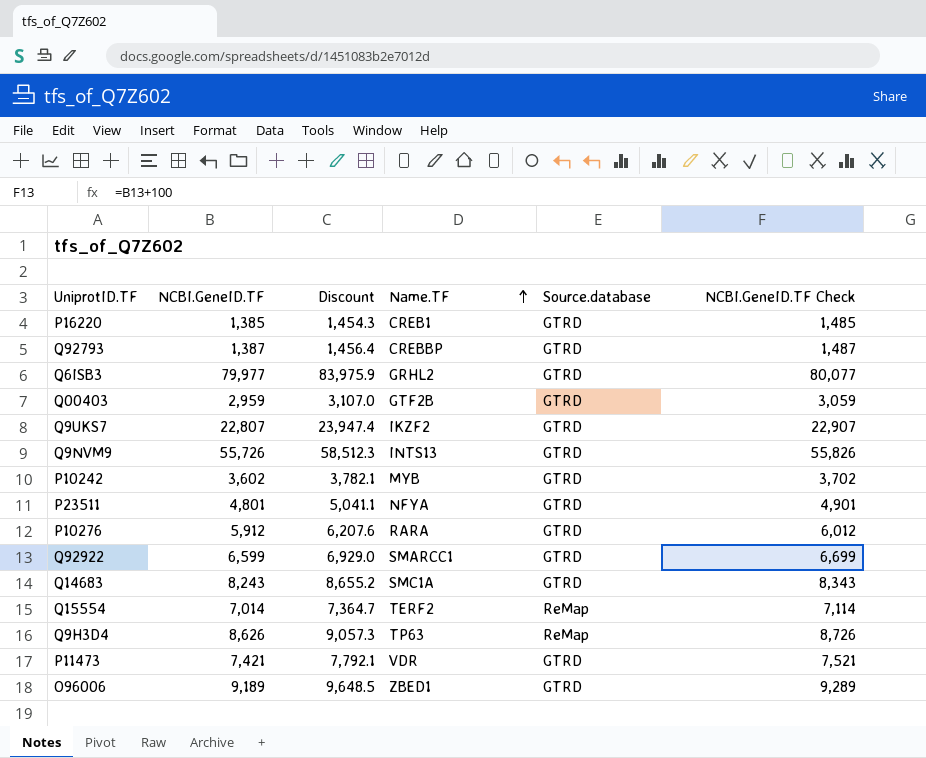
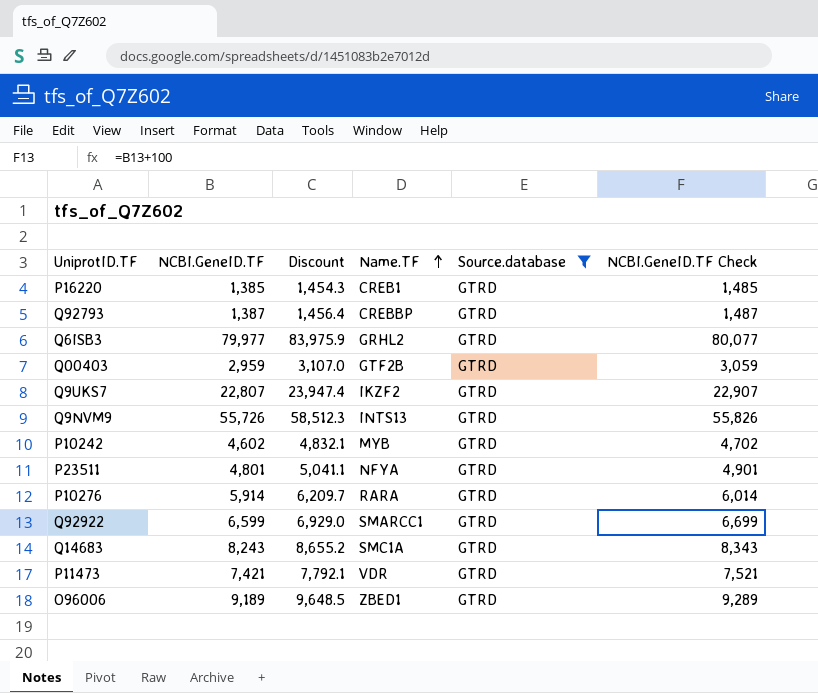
filter: none -> Source.database = GTRD
P10242 | NCBI.GeneID.TF: 3,602 -> 4,602
P10242 | Discount: 3,782.1 -> 4,832.1
P10242 | NCBI.GeneID.TF Check: 3,702 -> 4,702
P10276 | NCBI.GeneID.TF: 5,912 -> 5,914
P10276 | Discount: 6,207.6 -> 6,209.7
P10276 | NCBI.GeneID.TF Check: 6,012 -> 6,014

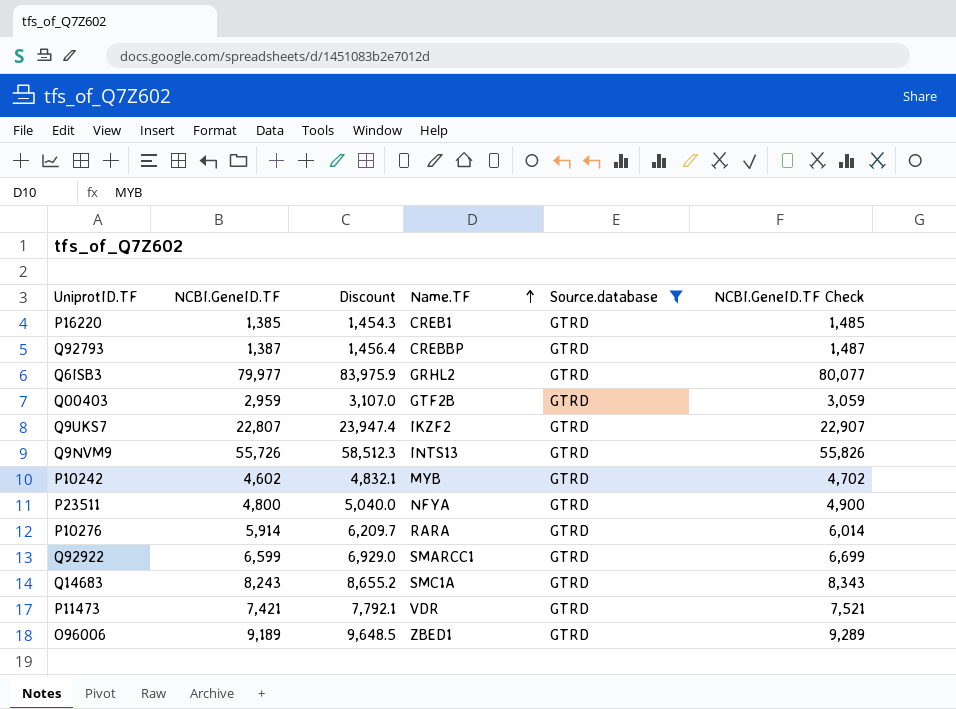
P23511 | NCBI.GeneID.TF: 4,801 -> 4,800
P23511 | Discount: 5,041.1 -> 5,040.0
P23511 | NCBI.GeneID.TF Check: 4,901 -> 4,900

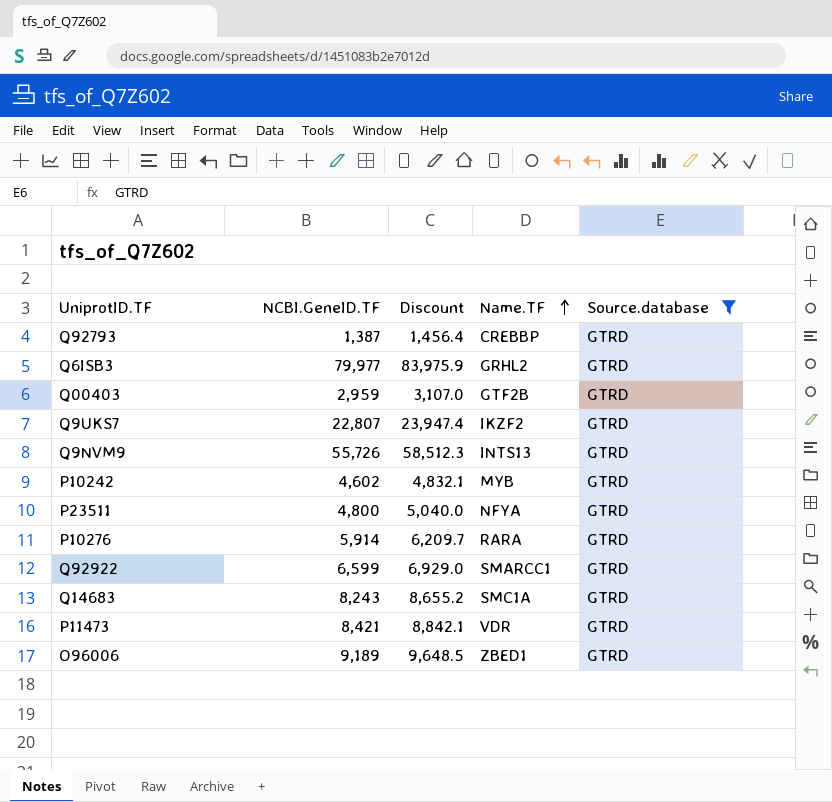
column NCBI.GeneID.TF Check | formula: [NCBI.GeneID.TF] + 100 -> none
row P16220: 1,385 | 1,454.3 | CREB1 | GTRD | 1,485 -> none
P11473 | NCBI.GeneID.TF: 7,421 -> 8,421
P11473 | Discount: 7,792.1 -> 8,842.1

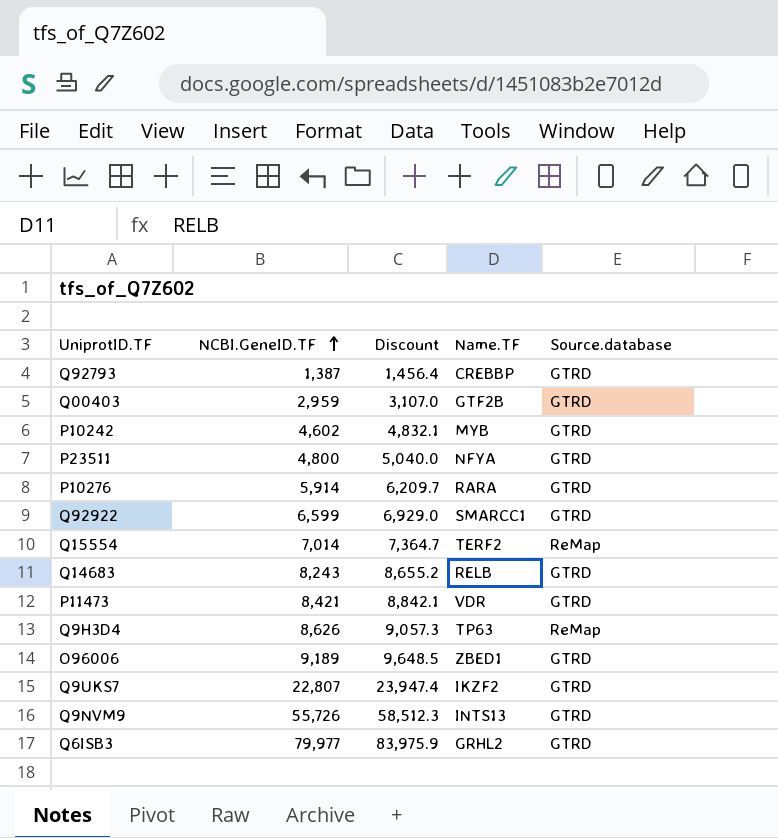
filter: Source.database = GTRD -> none
row order: Name.TF ascending -> NCBI.GeneID.TF ascending
Q14683 | Name.TF: SMC1A -> RELB

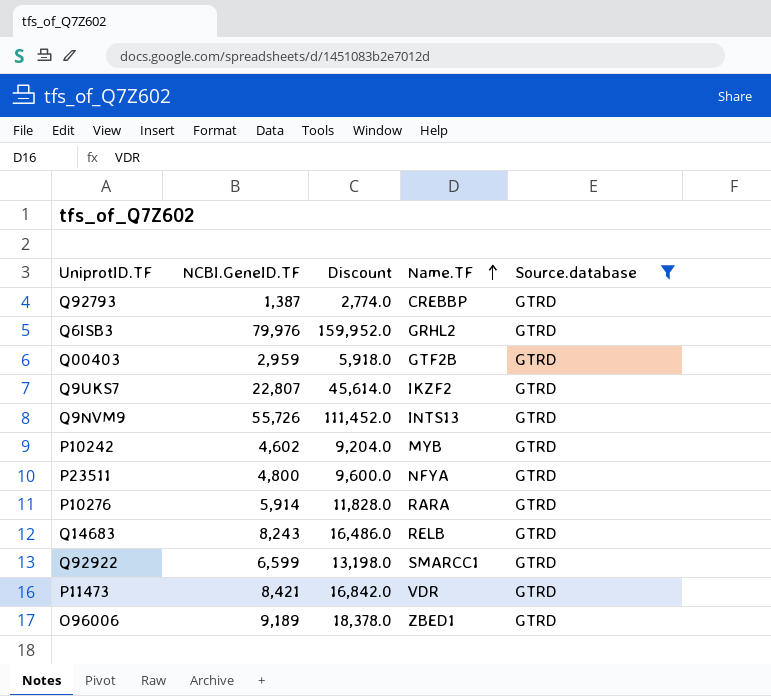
filter: none -> Source.database = GTRD
row order: NCBI.GeneID.TF ascending -> Name.TF ascending
column Discount | formula: [NCBI.GeneID.TF] * 1.05 -> [NCBI.GeneID.TF] * 2
Q6ISB3 | NCBI.GeneID.TF: 79,977 -> 79,976

